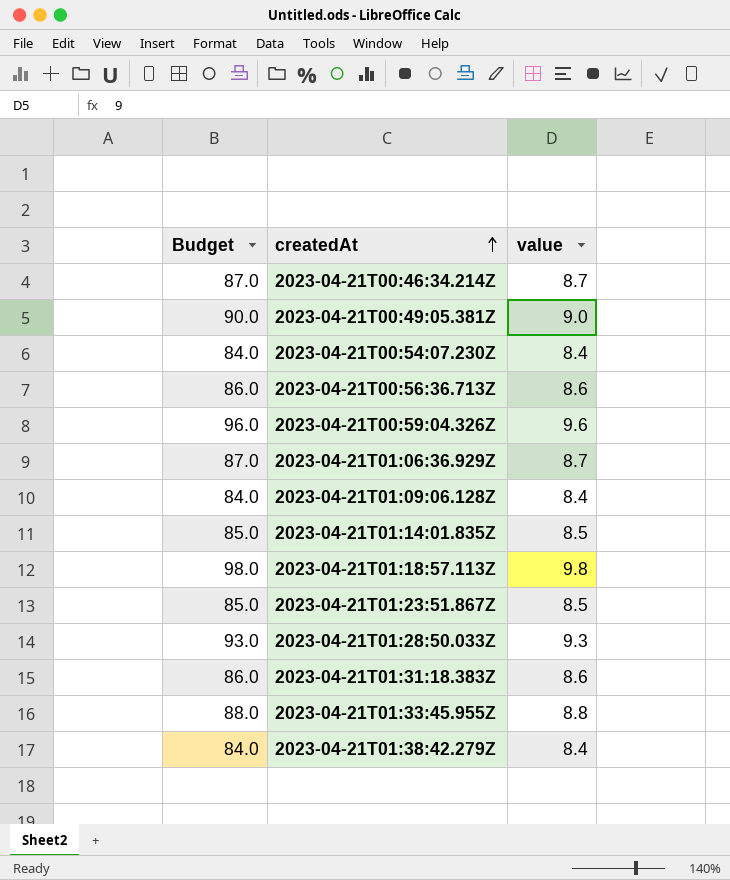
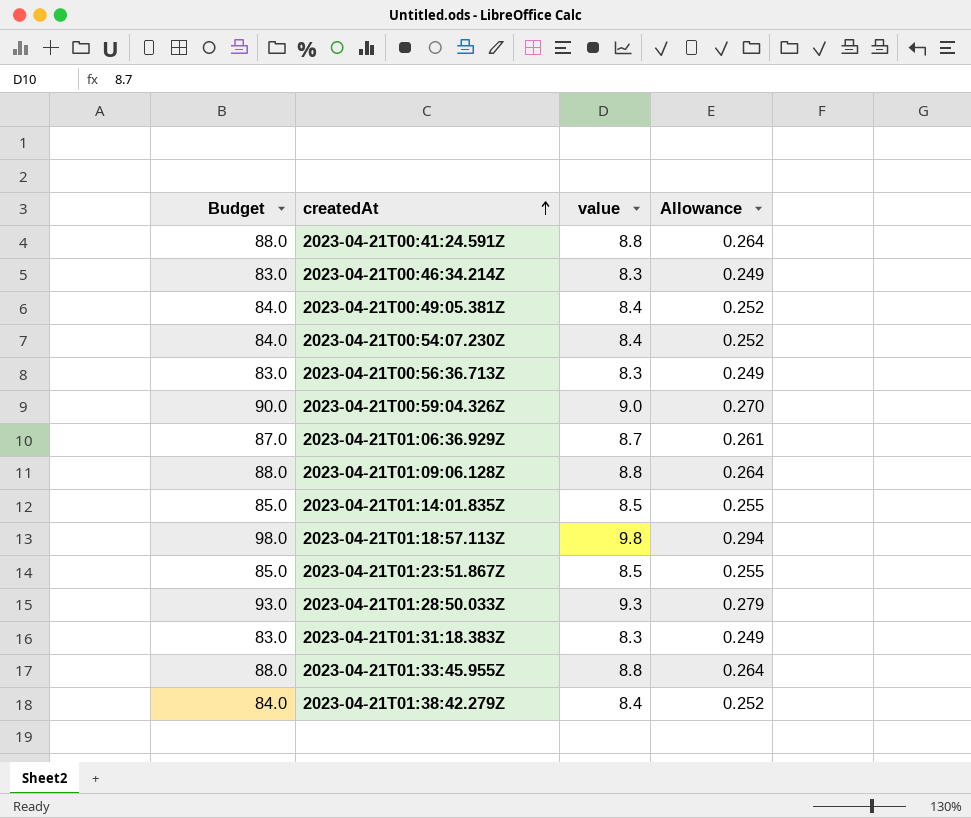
column Allowance | formula: none -> [value] * 0.03
row 2023-04-21T00:41:24.591Z: none -> 88.0 | 8.8 | 0.264
2023-04-21T00:46:34.214Z | Budget: 87.0 -> 83.0
2023-04-21T00:46:34.214Z | value: 8.7 -> 8.3
2023-04-21T00:49:05.381Z | Budget: 90.0 -> 84.0
2023-04-21T00:49:05.381Z | value: 9.0 -> 8.4
2023-04-21T00:56:36.713Z | Budget: 86.0 -> 83.0
2023-04-21T00:56:36.713Z | value: 8.6 -> 8.3
2023-04-21T00:59:04.326Z | Budget: 96.0 -> 90.0
2023-04-21T00:59:04.326Z | value: 9.6 -> 9.0
2023-04-21T01:09:06.128Z | Budget: 84.0 -> 88.0
2023-04-21T01:09:06.128Z | value: 8.4 -> 8.8
2023-04-21T01:31:18.383Z | Budget: 86.0 -> 83.0
2023-04-21T01:31:18.383Z | value: 8.6 -> 8.3

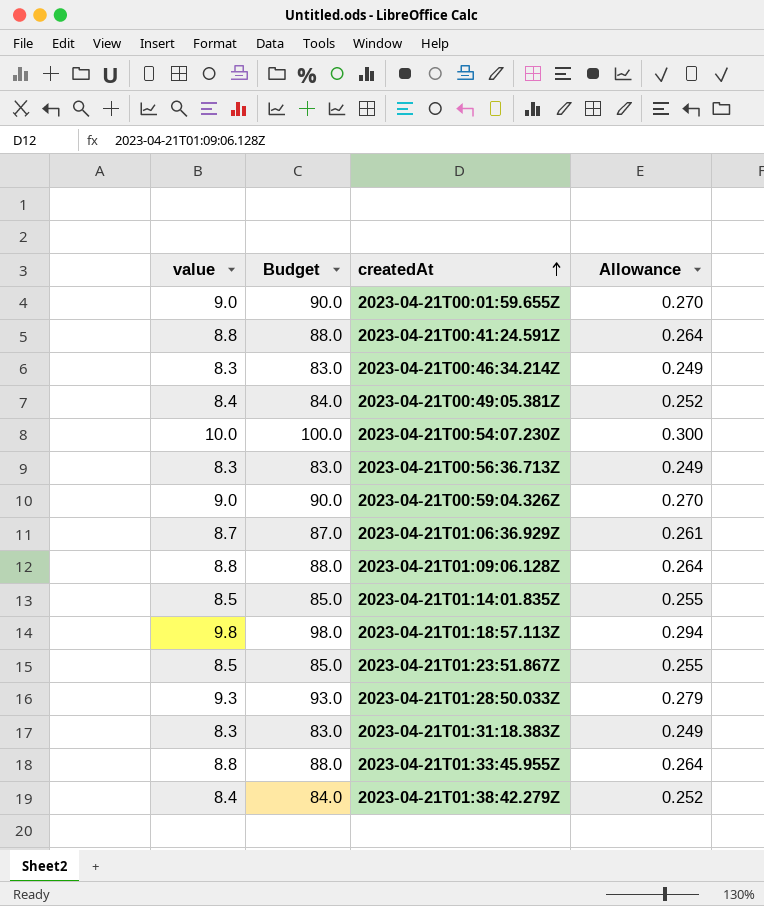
column value | position: 3 -> 1
row 2023-04-21T00:01:59.655Z: none -> 9.0 | 90.0 | 0.270
2023-04-21T00:54:07.230Z | value: 8.4 -> 10.0
2023-04-21T00:54:07.230Z | Budget: 84.0 -> 100.0
2023-04-21T00:54:07.230Z | Allowance: 0.252 -> 0.300

